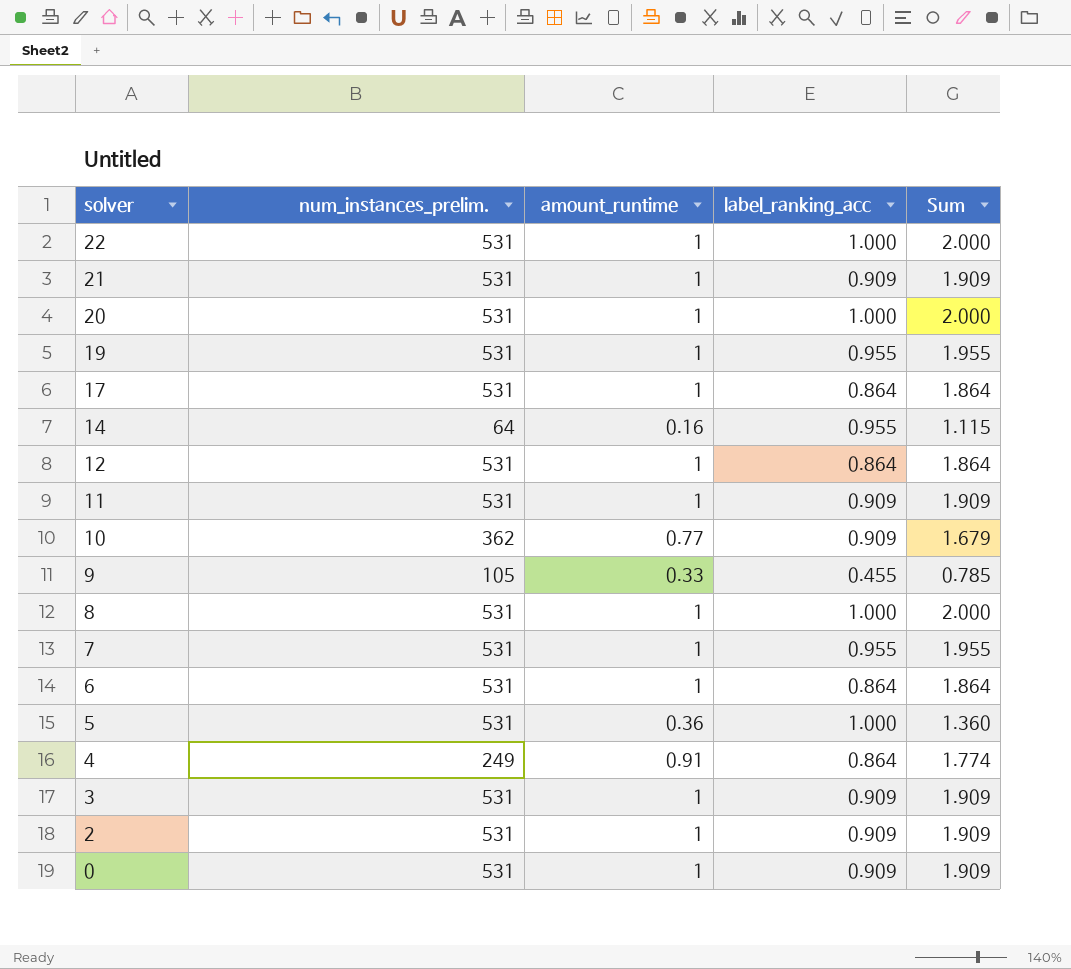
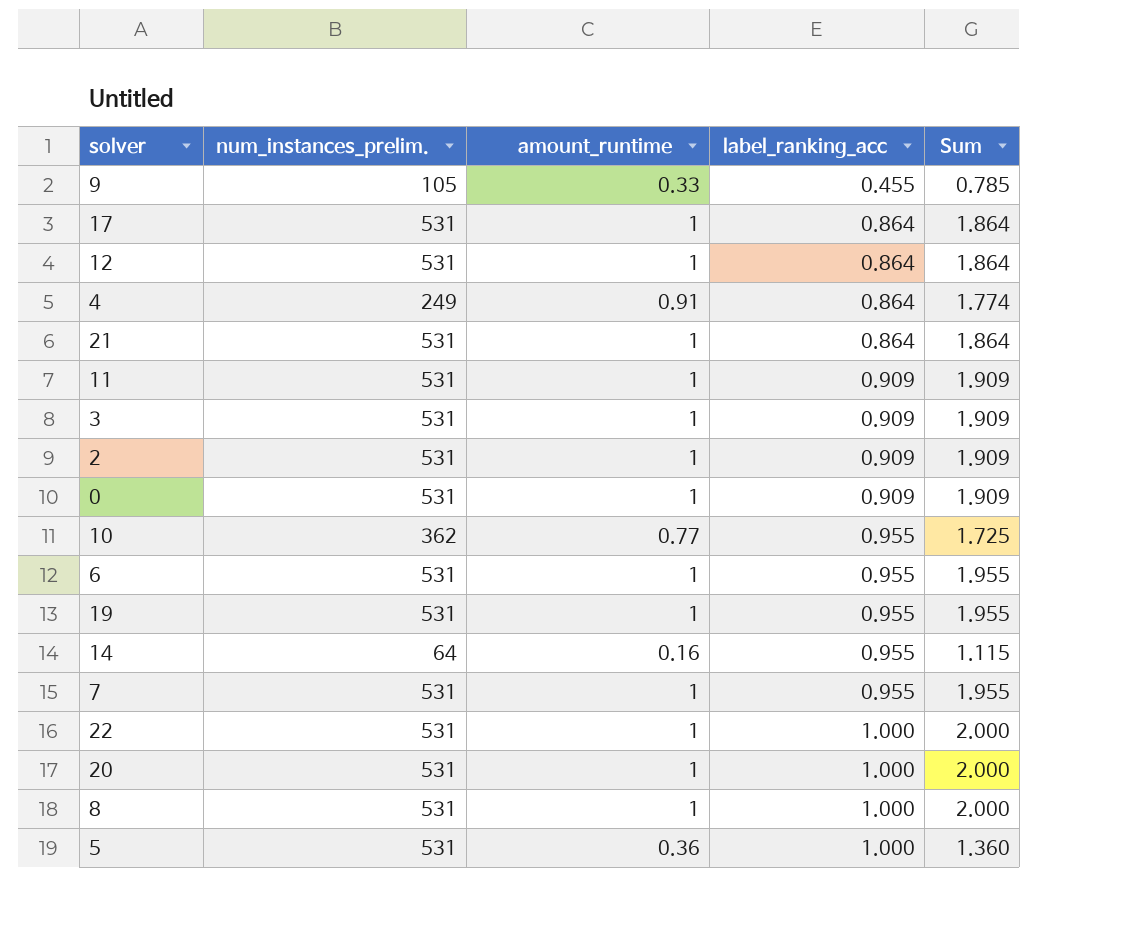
row order: solver descending -> label_ranking_acc ascending
21 | label_ranking_acc: 0.909 -> 0.864
21 | Sum: 1.909 -> 1.864
10 | label_ranking_acc: 0.909 -> 0.955
10 | Sum: 1.679 -> 1.725
6 | label_ranking_acc: 0.864 -> 0.955
6 | Sum: 1.864 -> 1.955

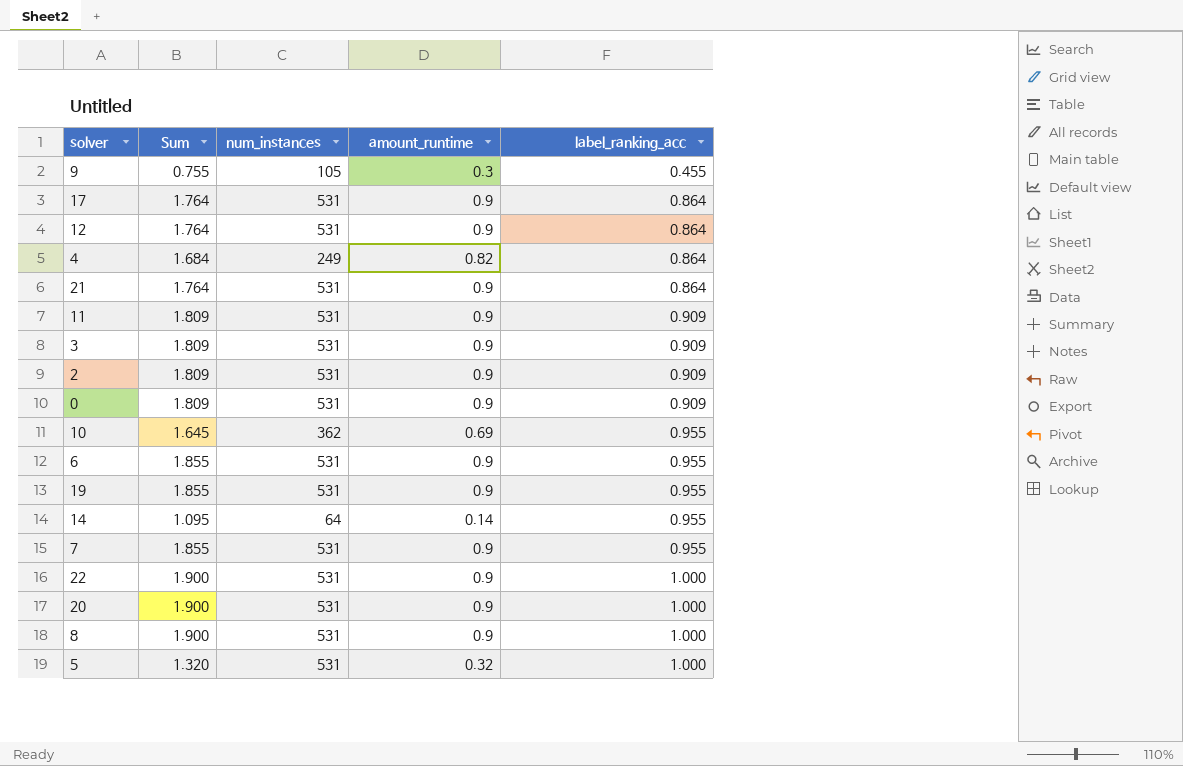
column Sum | position: 5 -> 2
column name: num_instances_prelim. -> num_instances
9 | Sum: 0.785 -> 0.755
9 | amount_runtime: 0.33 -> 0.3
17 | Sum: 1.864 -> 1.764
17 | amount_runtime: 1 -> 0.9
12 | Sum: 1.864 -> 1.764
12 | amount_runtime: 1 -> 0.9
4 | Sum: 1.774 -> 1.684
4 | amount_runtime: 0.91 -> 0.82
21 | Sum: 1.864 -> 1.764
21 | amount_runtime: 1 -> 0.9
11 | Sum: 1.909 -> 1.809
11 | amount_runtime: 1 -> 0.9
3 | Sum: 1.909 -> 1.809
3 | amount_runtime: 1 -> 0.9
2 | Sum: 1.909 -> 1.809
2 | amount_runtime: 1 -> 0.9
0 | Sum: 1.909 -> 1.809
0 | amount_runtime: 1 -> 0.9
10 | Sum: 1.725 -> 1.645
10 | amount_runtime: 0.77 -> 0.69
6 | Sum: 1.955 -> 1.855
6 | amount_runtime: 1 -> 0.9
19 | Sum: 1.955 -> 1.855
19 | amount_runtime: 1 -> 0.9
14 | Sum: 1.115 -> 1.095
14 | amount_runtime: 0.16 -> 0.14
7 | Sum: 1.955 -> 1.855
7 | amount_runtime: 1 -> 0.9
22 | Sum: 2.000 -> 1.900
22 | amount_runtime: 1 -> 0.9
20 | Sum: 2.000 -> 1.900
20 | amount_runtime: 1 -> 0.9
8 | Sum: 2.000 -> 1.900
8 | amount_runtime: 1 -> 0.9
5 | Sum: 1.360 -> 1.320
5 | amount_runtime: 0.36 -> 0.32

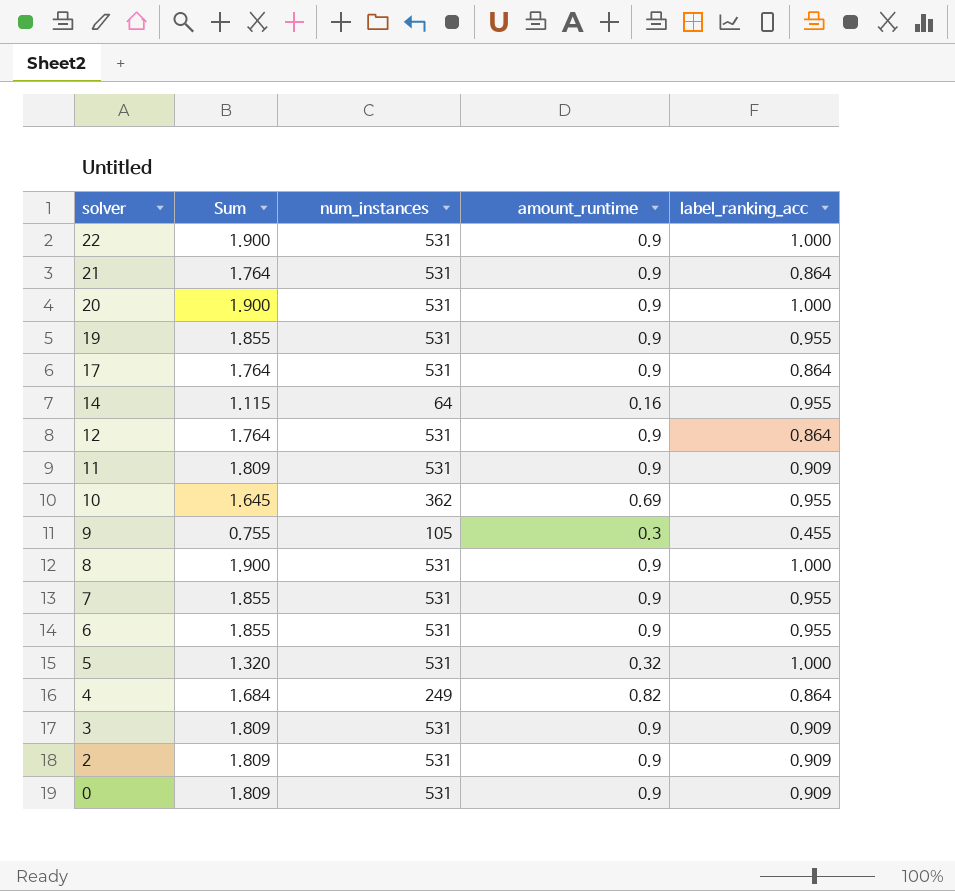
row order: label_ranking_acc ascending -> solver descending
14 | Sum: 1.095 -> 1.115
14 | amount_runtime: 0.14 -> 0.16

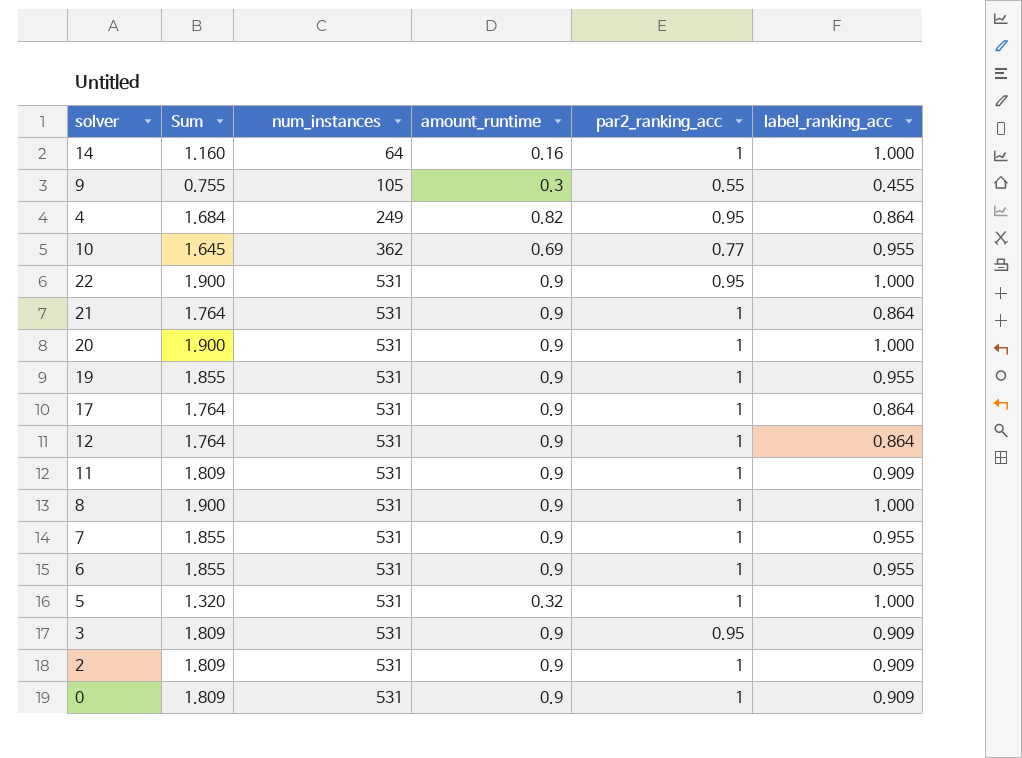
row order: solver descending -> num_instances ascending
column par2_ranking_acc | position: none -> 5
14 | Sum: 1.115 -> 1.160
14 | label_ranking_acc: 0.955 -> 1.000

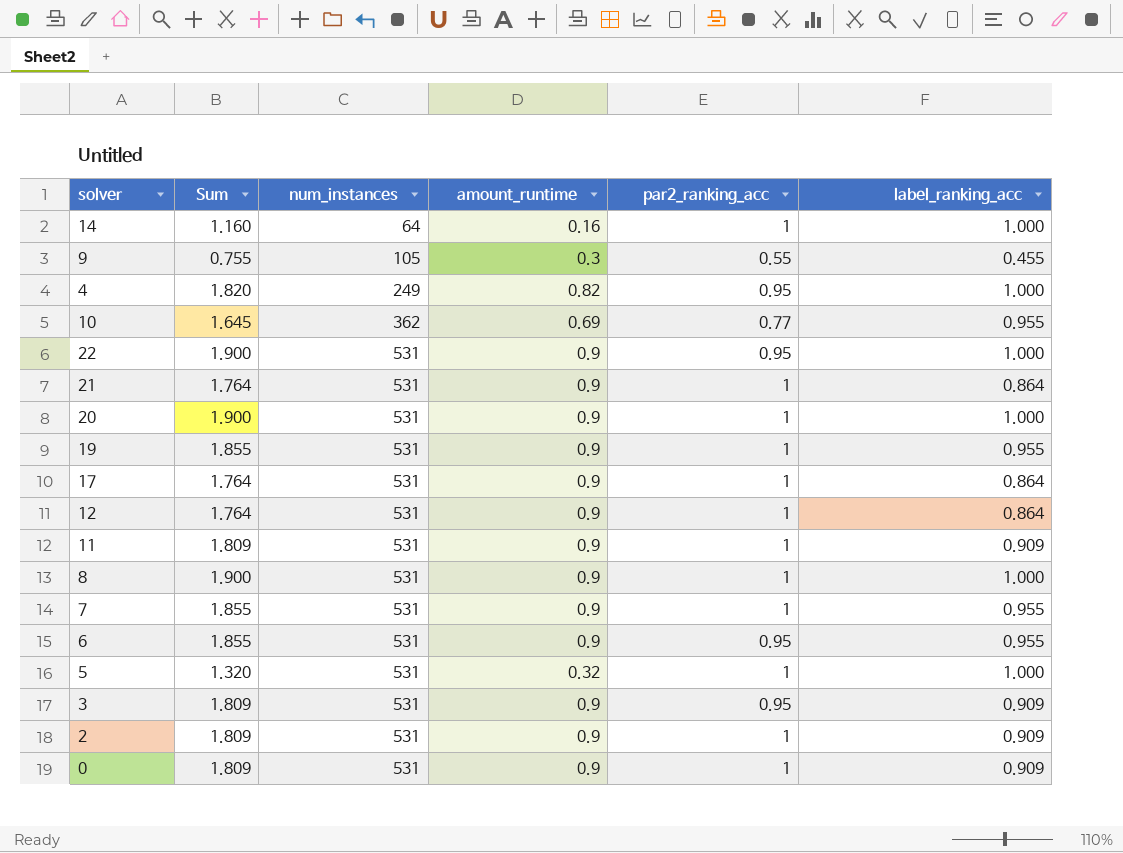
4 | Sum: 1.684 -> 1.820
4 | label_ranking_acc: 0.864 -> 1.000
6 | par2_ranking_acc: 1 -> 0.95

